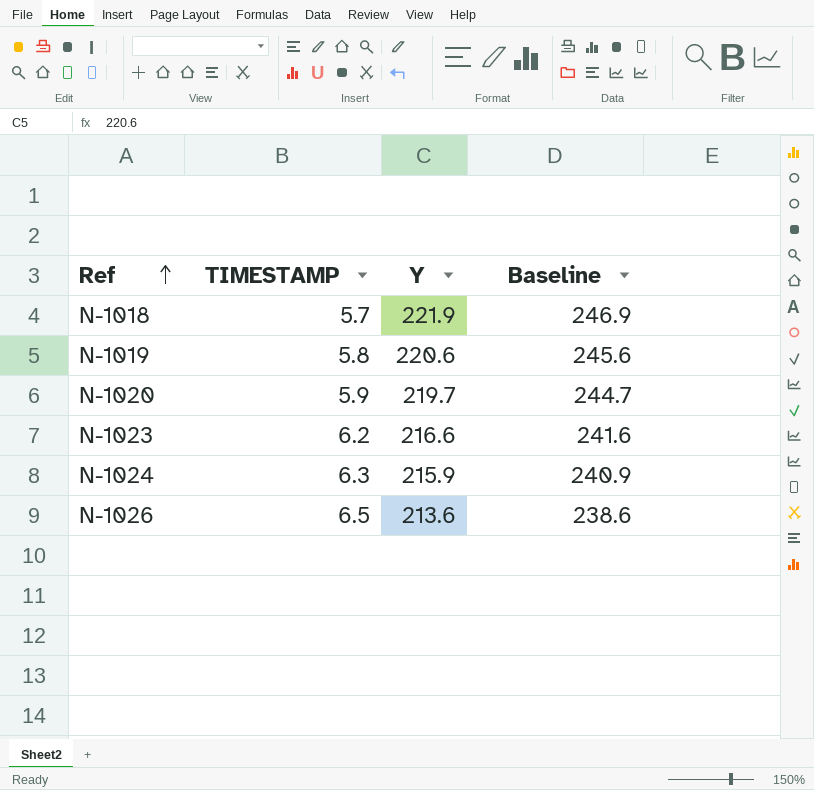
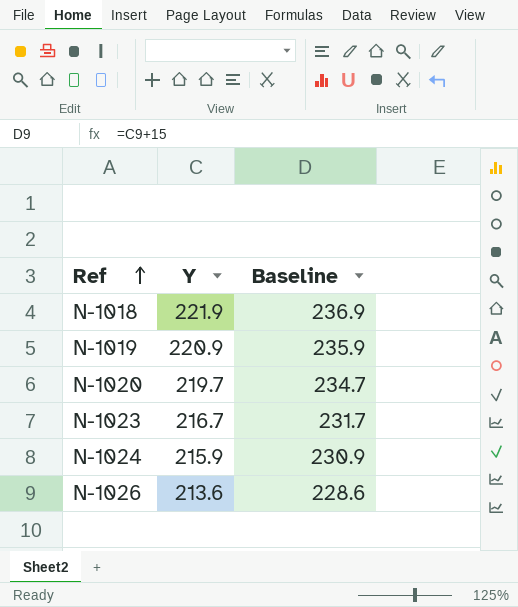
column TIMESTAMP | position: 2 -> none
column Baseline | formula: [Y] + 25 -> [Y] + 15
N-1019 | Y: 220.6 -> 220.9
N-1023 | Y: 216.6 -> 216.7

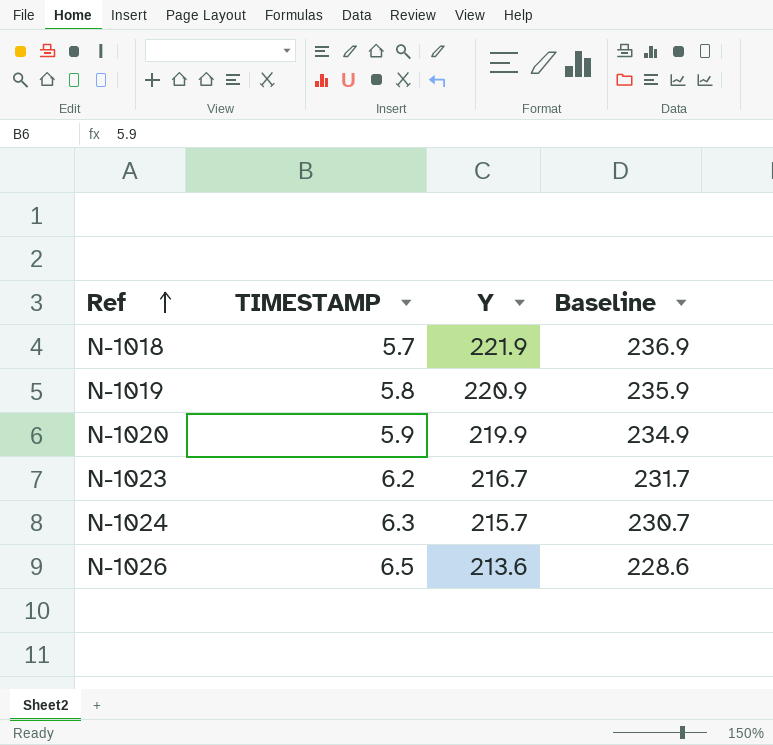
column TIMESTAMP | position: none -> 2
N-1020 | Y: 219.7 -> 219.9
N-1020 | Baseline: 234.7 -> 234.9
N-1024 | Y: 215.9 -> 215.7
N-1024 | Baseline: 230.9 -> 230.7

